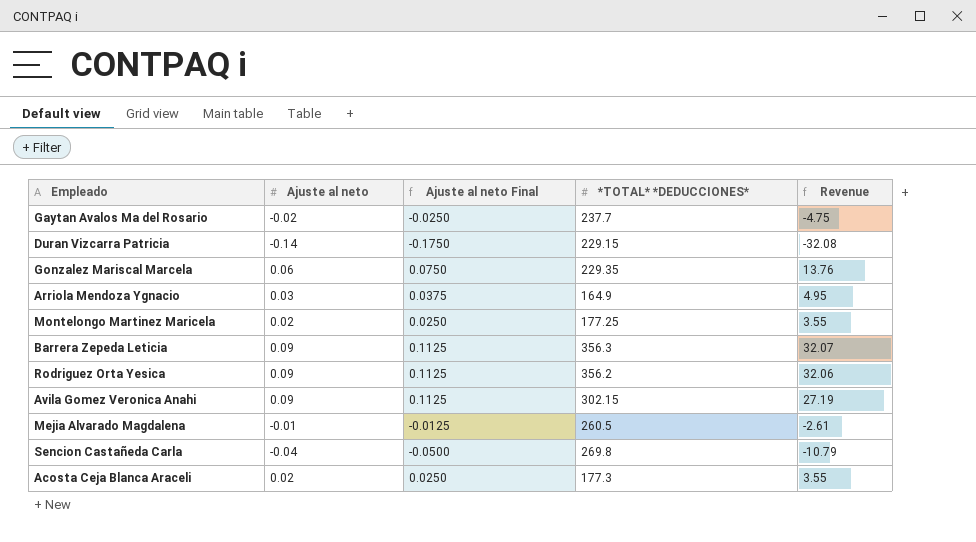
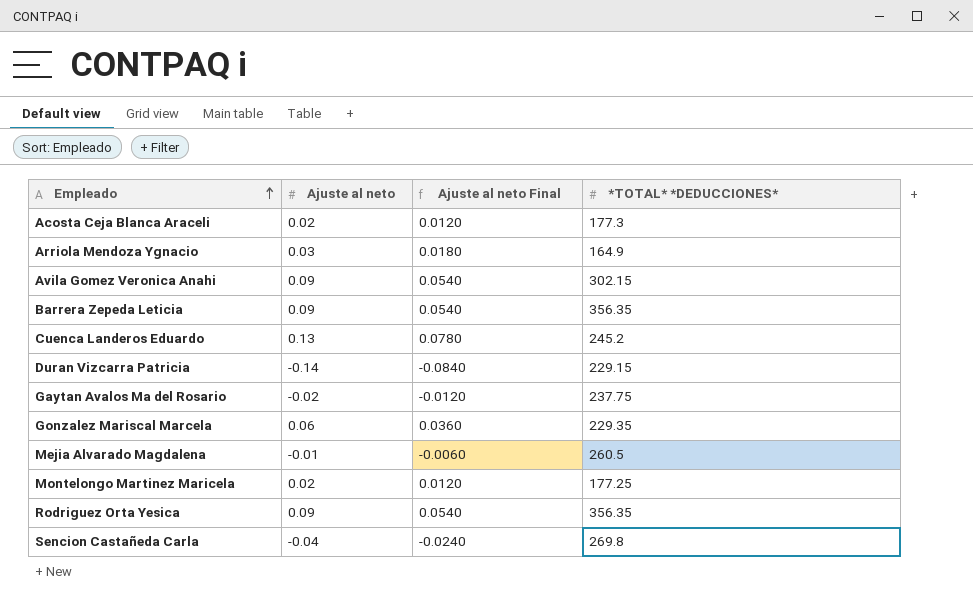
row order: none -> Empleado ascending
column Revenue | formula: [Ajuste al neto] * [*TOTAL* *DEDUCCIONES*] -> none
column Ajuste al neto Final | formula: [Ajuste al neto] * 1.25 -> [Ajuste al neto] * 0.6
Barrera Zepeda Leticia | *TOTAL* *DEDUCCIONES*: 356.3 -> 356.35
row Cuenca Landeros Eduardo: none -> 0.13 | 0.0780 | 245.2
Gaytan Avalos Ma del Rosario | *TOTAL* *DEDUCCIONES*: 237.7 -> 237.75
Rodriguez Orta Yesica | *TOTAL* *DEDUCCIONES*: 356.2 -> 356.35

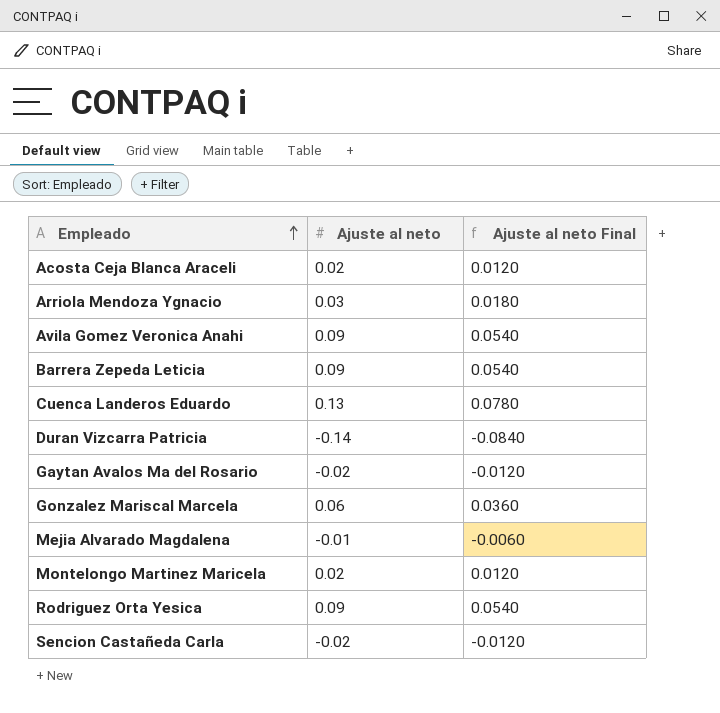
column *TOTAL* *DEDUCCIONES* | position: 4 -> none
Sencion Castañeda Carla | Ajuste al neto: -0.04 -> -0.02
Sencion Castañeda Carla | Ajuste al neto Final: -0.0240 -> -0.0120

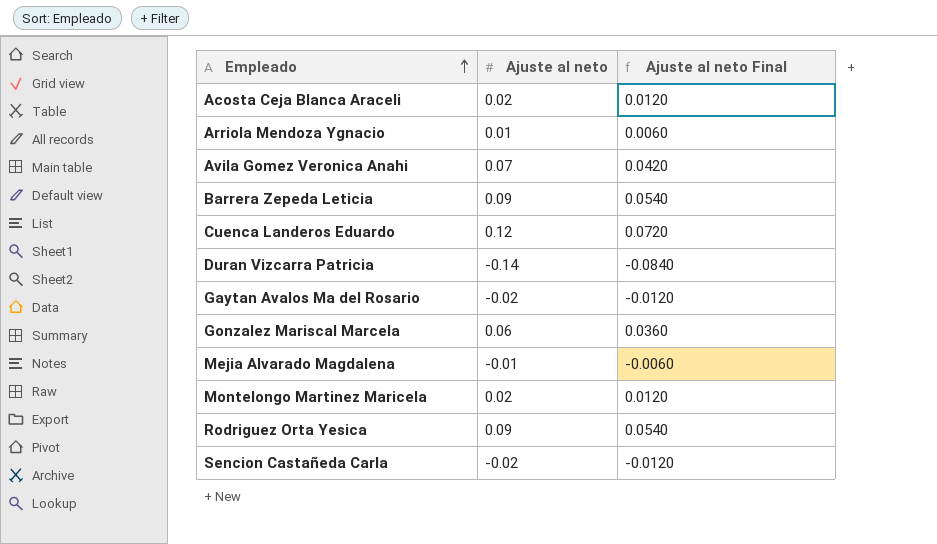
Arriola Mendoza Ygnacio | Ajuste al neto: 0.03 -> 0.01
Arriola Mendoza Ygnacio | Ajuste al neto Final: 0.0180 -> 0.0060
Avila Gomez Veronica Anahi | Ajuste al neto: 0.09 -> 0.07
Avila Gomez Veronica Anahi | Ajuste al neto Final: 0.0540 -> 0.0420
Cuenca Landeros Eduardo | Ajuste al neto: 0.13 -> 0.12
Cuenca Landeros Eduardo | Ajuste al neto Final: 0.0780 -> 0.0720

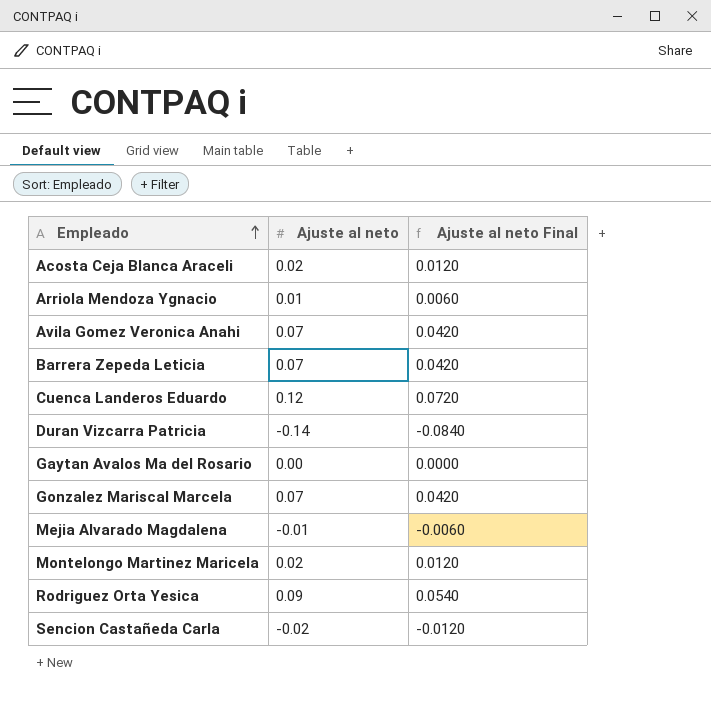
Barrera Zepeda Leticia | Ajuste al neto: 0.09 -> 0.07
Barrera Zepeda Leticia | Ajuste al neto Final: 0.0540 -> 0.0420
Gaytan Avalos Ma del Rosario | Ajuste al neto: -0.02 -> 0.00
Gaytan Avalos Ma del Rosario | Ajuste al neto Final: -0.0120 -> 0.0000
Gonzalez Mariscal Marcela | Ajuste al neto: 0.06 -> 0.07
Gonzalez Mariscal Marcela | Ajuste al neto Final: 0.0360 -> 0.0420

